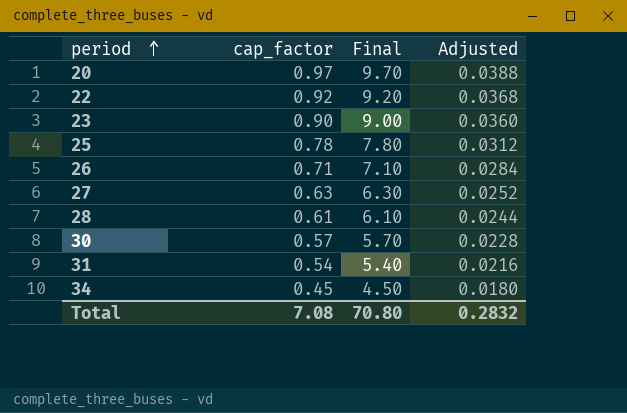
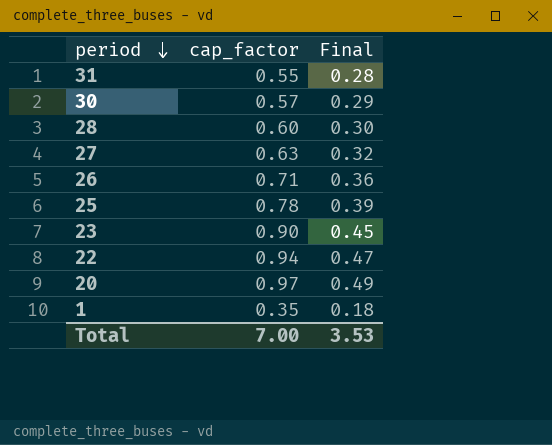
row order: period ascending -> period descending
column Adjusted | formula: [cap_factor] * 0.04 -> none
column Final | formula: [cap_factor] * 10 -> [cap_factor] * 0.5
row 34: 0.45 | 4.50 | 0.0180 -> none
31 | cap_factor: 0.54 -> 0.55
28 | cap_factor: 0.61 -> 0.60
22 | cap_factor: 0.92 -> 0.94
row 1: none -> 0.35 | 0.18
Total | cap_factor: 7.08 -> 7.00
Total | Final: 70.80 -> 3.53

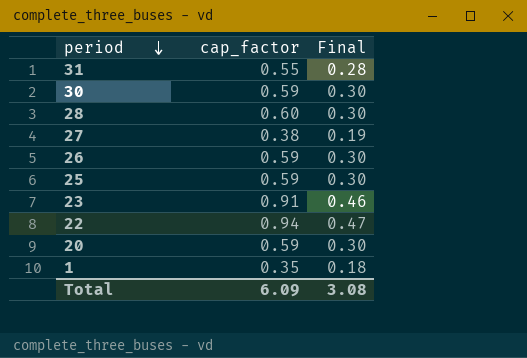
30 | cap_factor: 0.57 -> 0.59
30 | Final: 0.29 -> 0.30
27 | cap_factor: 0.63 -> 0.38
27 | Final: 0.32 -> 0.19
26 | cap_factor: 0.71 -> 0.59
26 | Final: 0.36 -> 0.30
25 | cap_factor: 0.78 -> 0.59
25 | Final: 0.39 -> 0.30
23 | cap_factor: 0.90 -> 0.91
23 | Final: 0.45 -> 0.46
20 | cap_factor: 0.97 -> 0.59
20 | Final: 0.49 -> 0.30
Total | cap_factor: 7.00 -> 6.09
Total | Final: 3.53 -> 3.08

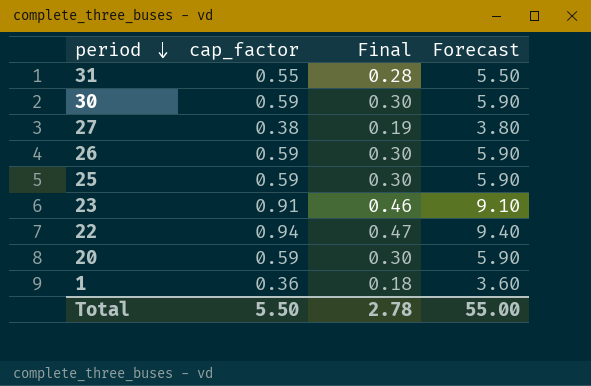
column Forecast | formula: none -> [cap_factor] * 10
row 28: 0.60 | 0.30 -> none
1 | cap_factor: 0.35 -> 0.36
Total | cap_factor: 6.09 -> 5.50
Total | Final: 3.08 -> 2.78

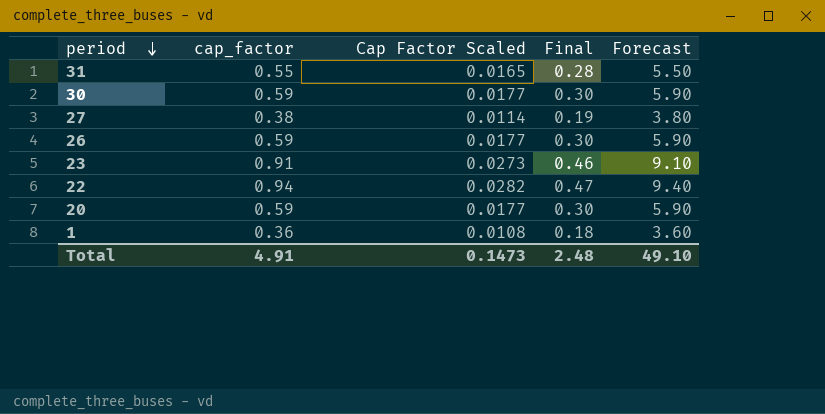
column Cap Factor Scaled | formula: none -> [cap_factor] * 0.03
row 25: 0.59 | 0.30 | 5.90 -> none
Total | cap_factor: 5.50 -> 4.91
Total | Final: 2.78 -> 2.48
Total | Forecast: 55.00 -> 49.10

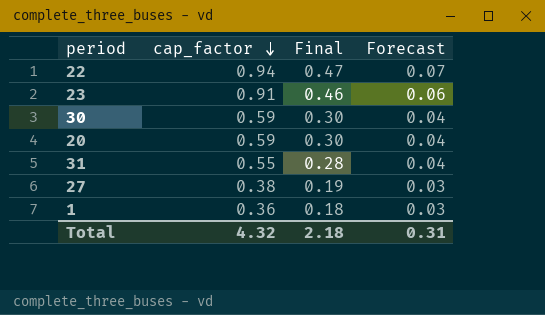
row order: period descending -> cap_factor descending
column Cap Factor Scaled | formula: [cap_factor] * 0.03 -> none
column Forecast | formula: [cap_factor] * 10 -> [cap_factor] * 0.07
row 26: 0.59 | 0.0177 | 0.30 | 5.90 -> none
Total | cap_factor: 4.91 -> 4.32
Total | Final: 2.48 -> 2.18
Total | Forecast: 49.10 -> 0.31

